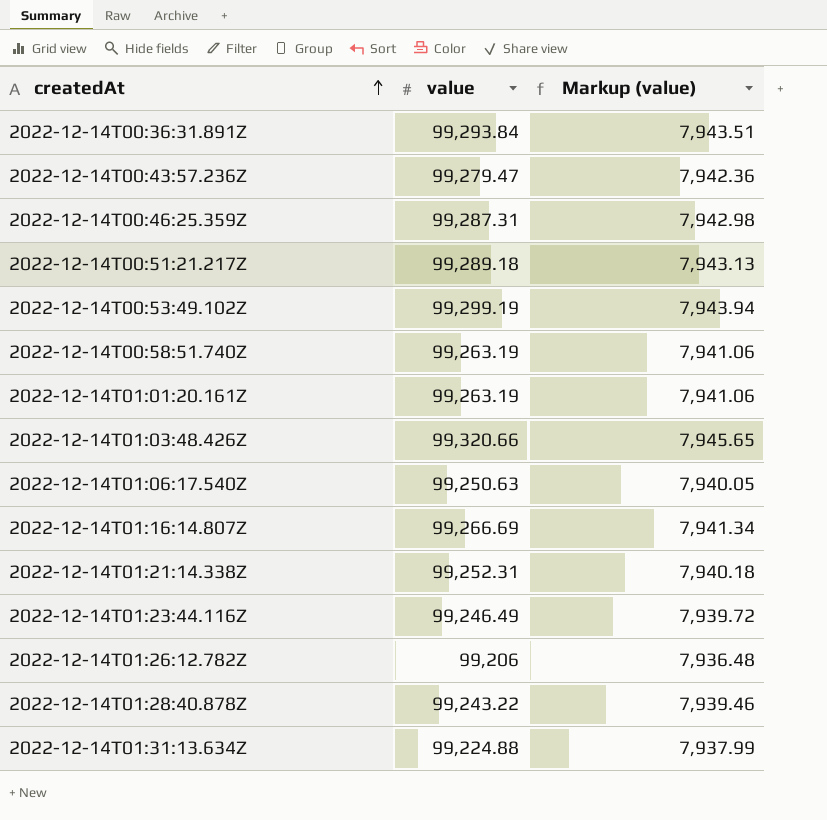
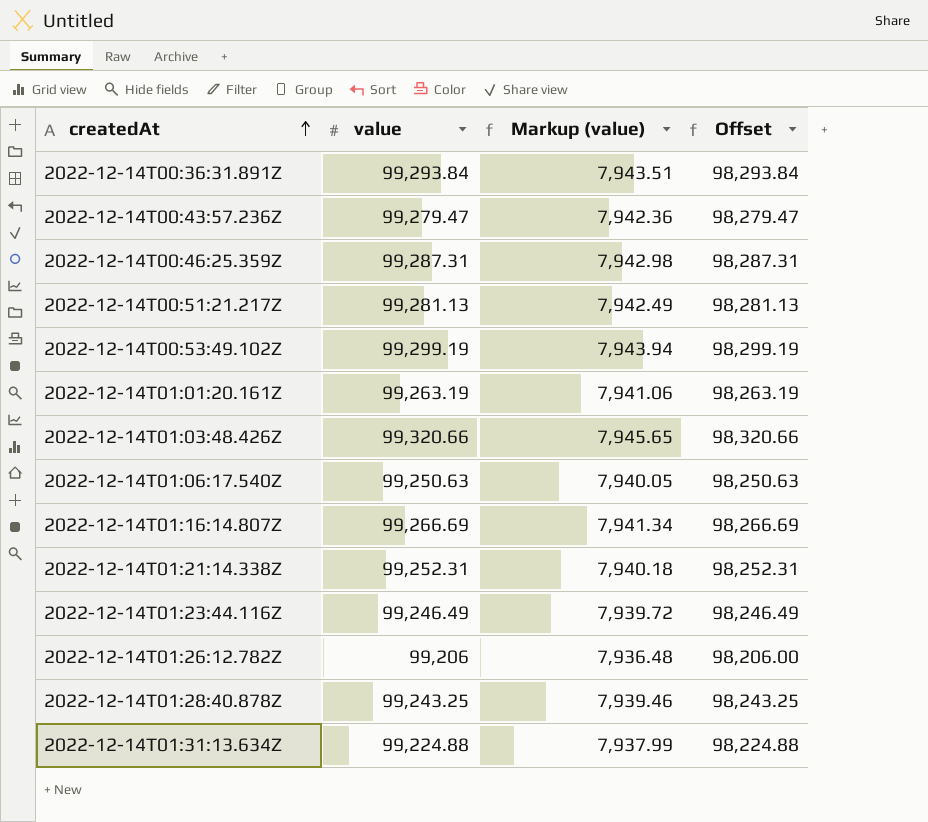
column Offset | formula: none -> [value] - 1000
row 2022-12-14T00:58:51.740Z: 99,263.19 | 7,941.06 -> none
2022-12-14T00:51:21.217Z | value: 99,289.18 -> 99,281.13
2022-12-14T00:51:21.217Z | Markup (value): 7,943.13 -> 7,942.49
2022-12-14T01:28:40.878Z | value: 99,243.22 -> 99,243.25

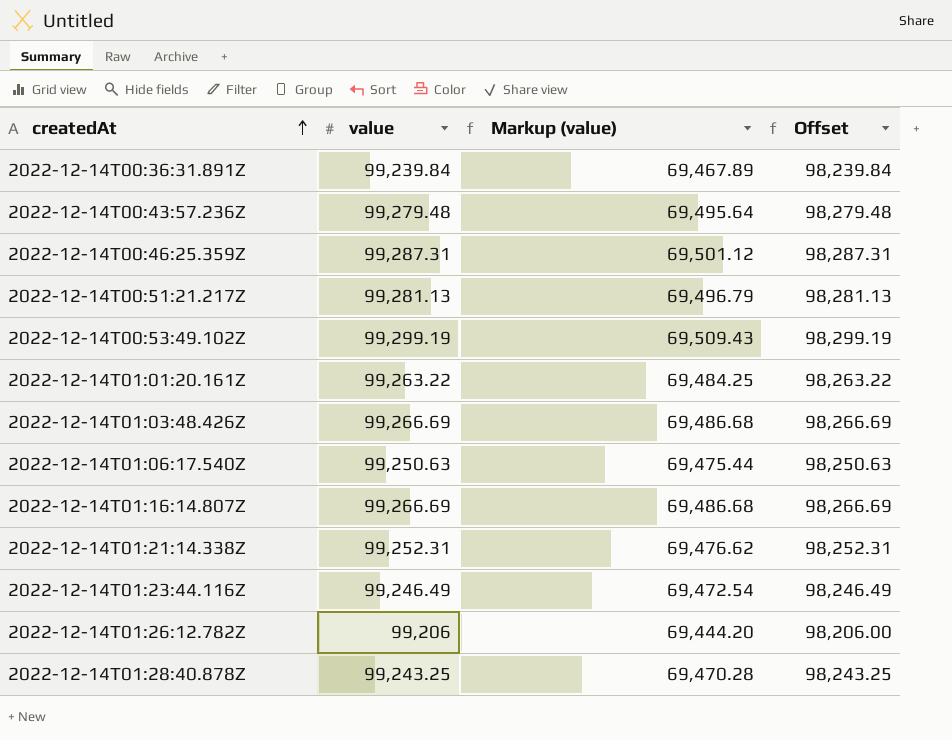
column Markup (value) | formula: [value] * 0.08 -> [value] * 0.7
row 2022-12-14T01:31:13.634Z: 99,224.88 | 7,937.99 | 98,224.88 -> none
2022-12-14T00:36:31.891Z | value: 99,293.84 -> 99,239.84
2022-12-14T00:36:31.891Z | Offset: 98,293.84 -> 98,239.84
2022-12-14T00:43:57.236Z | value: 99,279.47 -> 99,279.48
2022-12-14T00:43:57.236Z | Offset: 98,279.47 -> 98,279.48
2022-12-14T01:01:20.161Z | value: 99,263.19 -> 99,263.22
2022-12-14T01:01:20.161Z | Offset: 98,263.19 -> 98,263.22
2022-12-14T01:03:48.426Z | value: 99,320.66 -> 99,266.69
2022-12-14T01:03:48.426Z | Offset: 98,320.66 -> 98,266.69

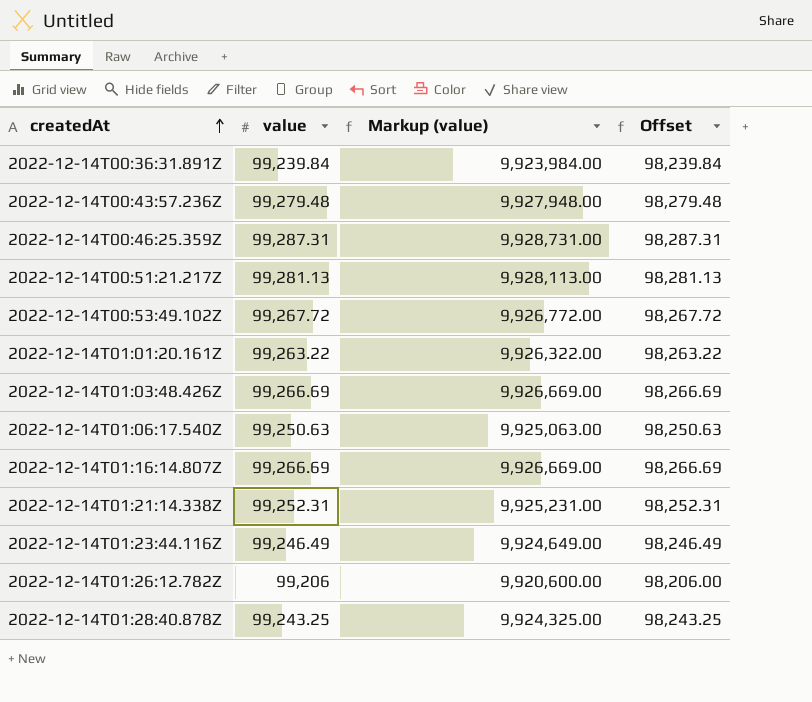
column Markup (value) | formula: [value] * 0.7 -> [value] * 100
2022-12-14T00:53:49.102Z | value: 99,299.19 -> 99,267.72
2022-12-14T00:53:49.102Z | Offset: 98,299.19 -> 98,267.72

